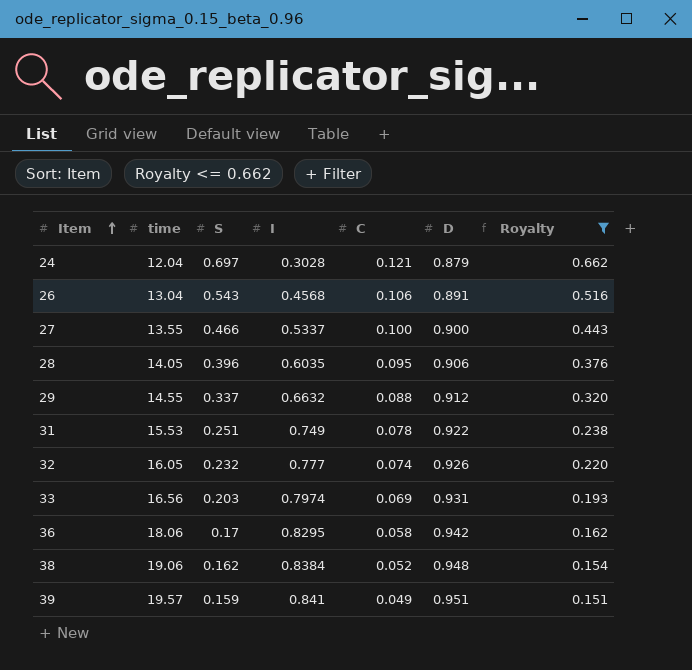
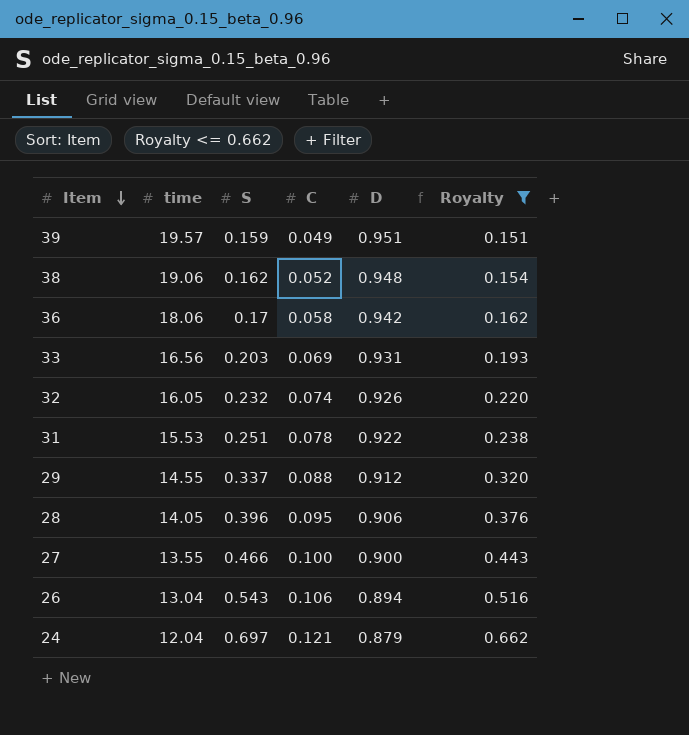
row order: Item ascending -> Item descending
column I | position: 4 -> none
26 | D: 0.891 -> 0.894

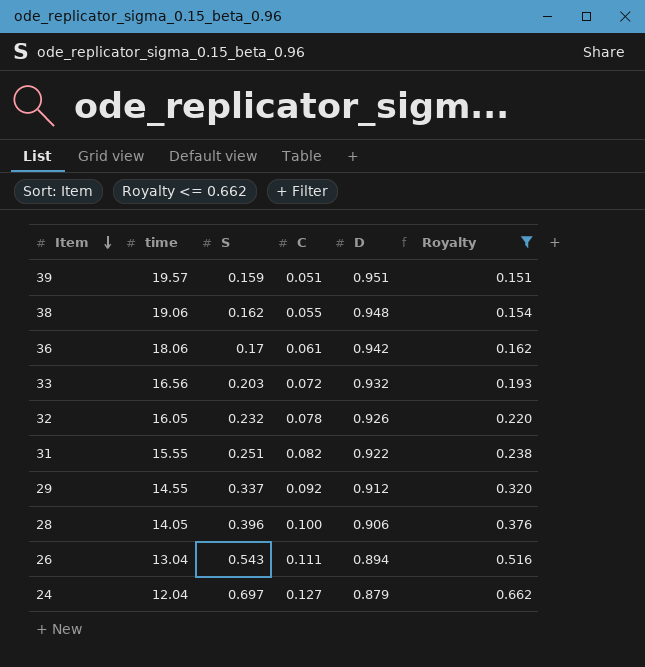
row 27: 13.55 | 0.466 | 0.100 | 0.900 | 0.443 -> none
39 | C: 0.049 -> 0.051
38 | C: 0.052 -> 0.055
36 | C: 0.058 -> 0.061
33 | C: 0.069 -> 0.072
33 | D: 0.931 -> 0.932
32 | C: 0.074 -> 0.078
31 | time: 15.53 -> 15.55
31 | C: 0.078 -> 0.082
29 | C: 0.088 -> 0.092
28 | C: 0.095 -> 0.100
26 | C: 0.106 -> 0.111
24 | C: 0.121 -> 0.127

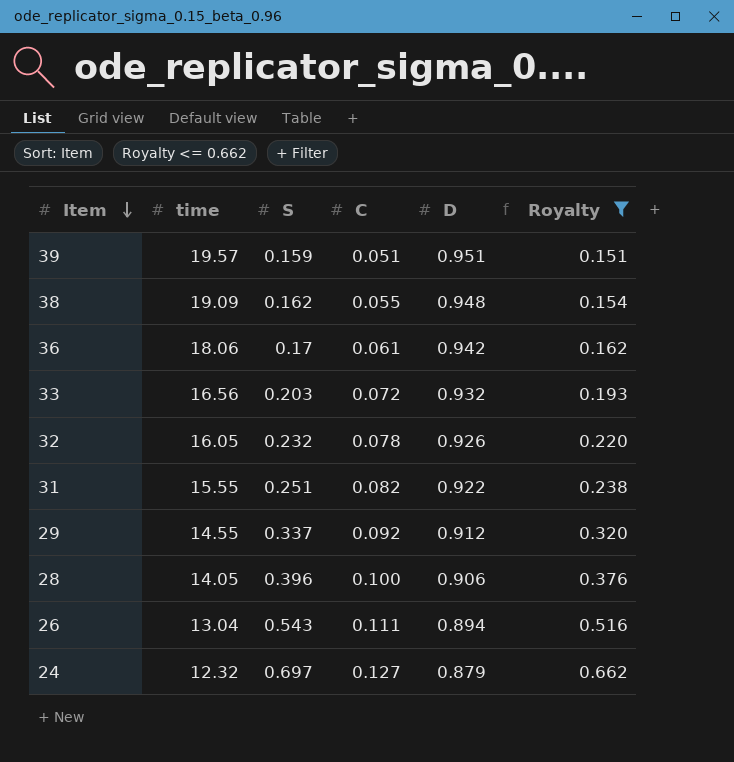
38 | time: 19.06 -> 19.09
24 | time: 12.04 -> 12.32

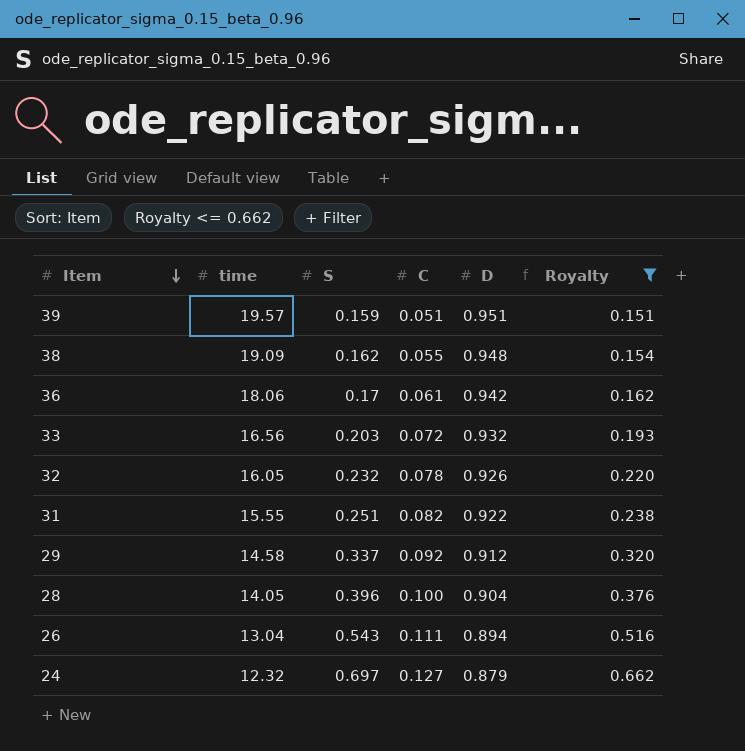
29 | time: 14.55 -> 14.58
28 | D: 0.906 -> 0.904

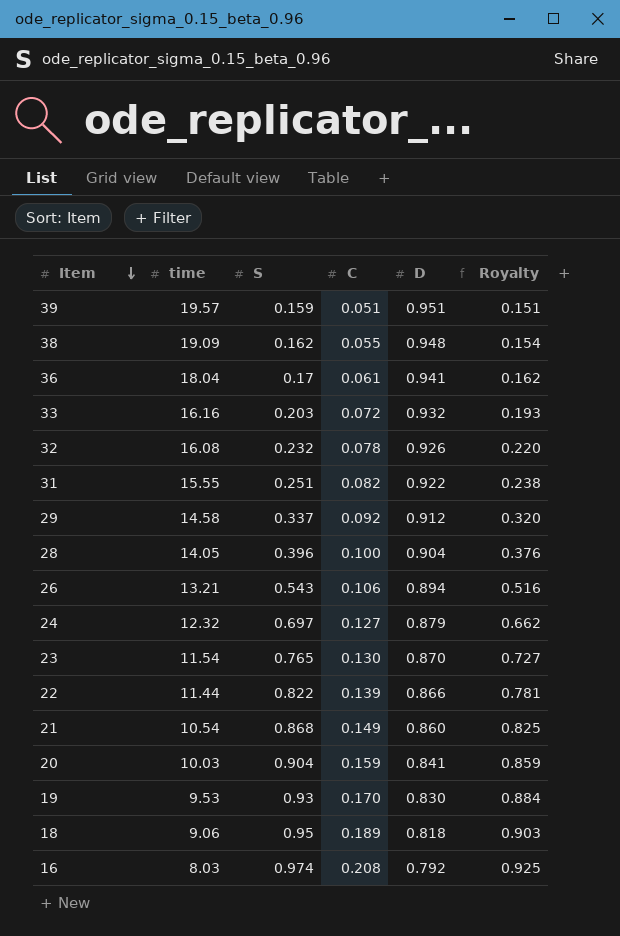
filter: Royalty <= 0.662 -> none
36 | time: 18.06 -> 18.04
36 | D: 0.942 -> 0.941
33 | time: 16.56 -> 16.16
32 | time: 16.05 -> 16.08
26 | time: 13.04 -> 13.21
26 | C: 0.111 -> 0.106

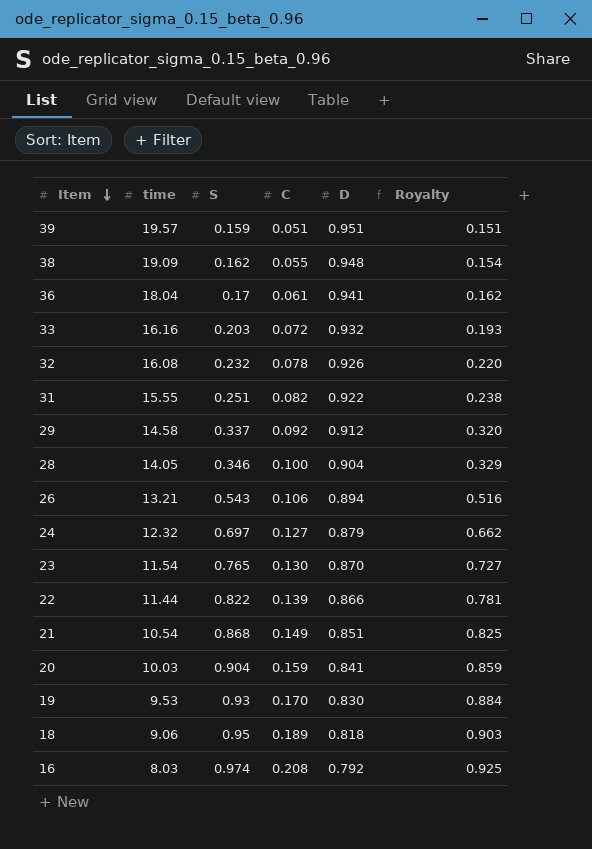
28 | S: 0.396 -> 0.346
28 | Royalty: 0.376 -> 0.329
21 | D: 0.860 -> 0.851

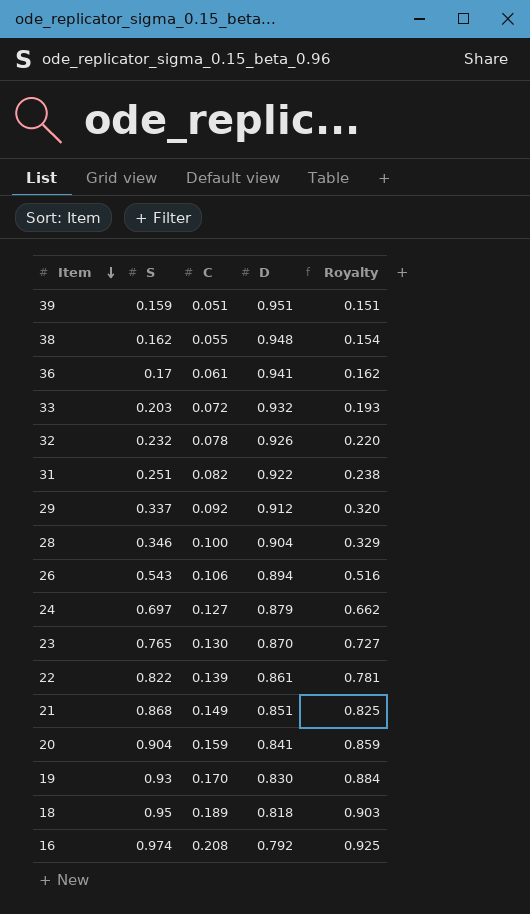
column time | position: 2 -> none
22 | D: 0.866 -> 0.861

